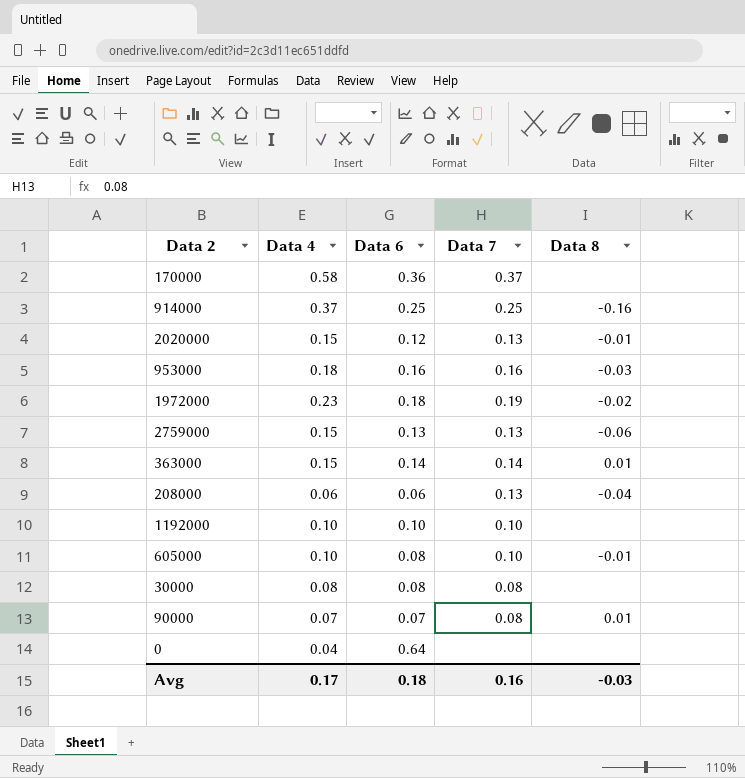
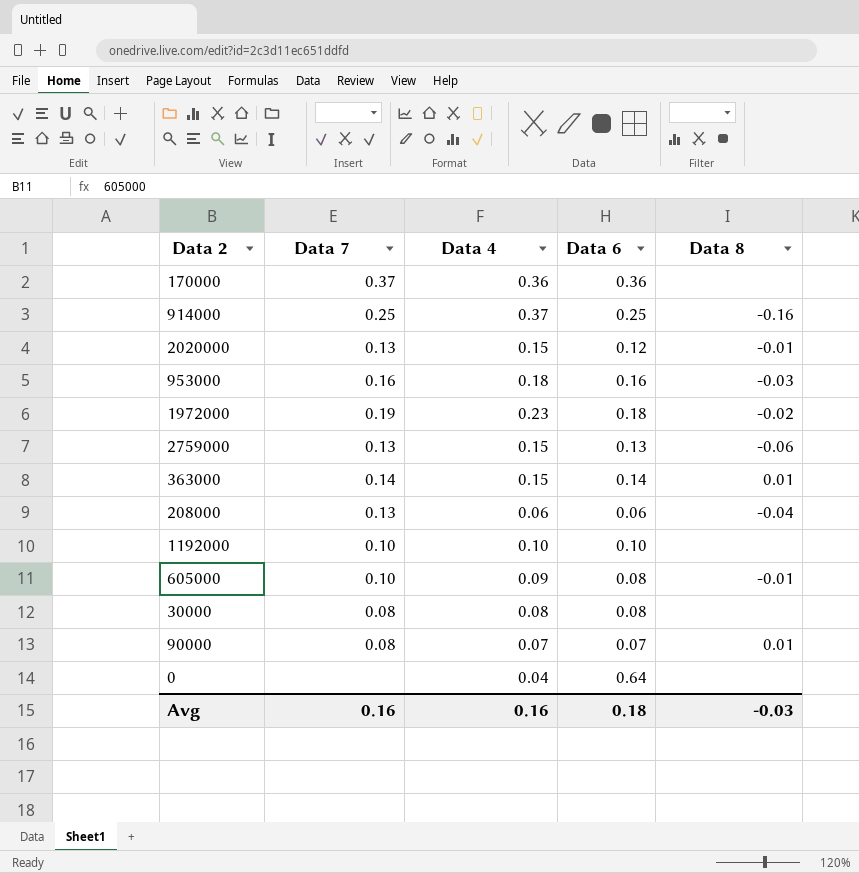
column Data 7 | position: 4 -> 2
170000 | Data 4: 0.58 -> 0.36
605000 | Data 4: 0.10 -> 0.09
Avg | Data 4: 0.17 -> 0.16

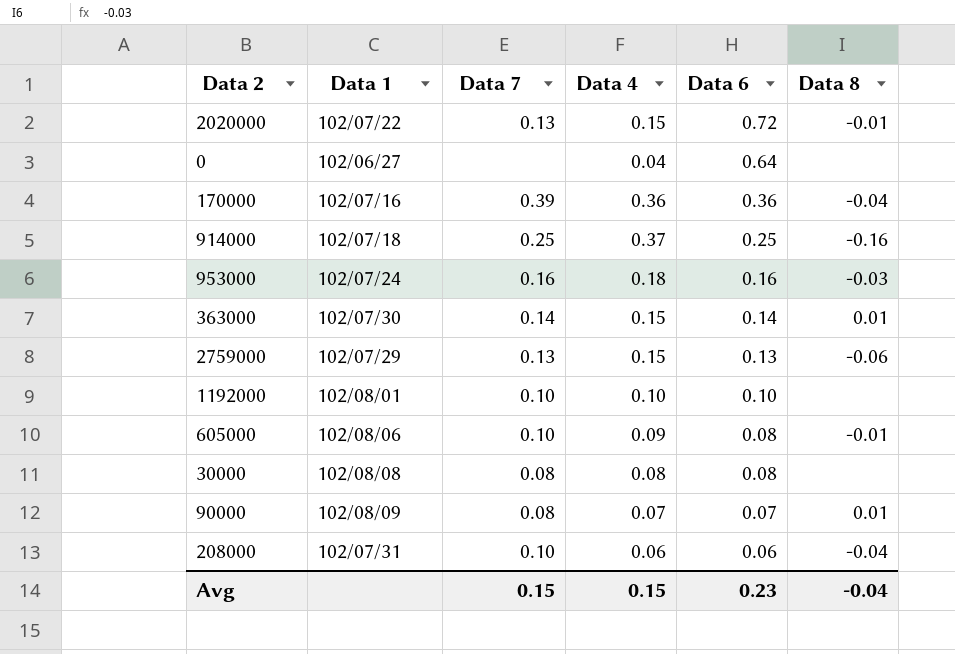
row order: none -> Data 6 descending
column Data 1 | position: none -> 2
row 1972000: 0.19 | 0.23 | 0.18 | -0.02 -> none
2020000 | Data 6: 0.12 -> 0.72
170000 | Data 7: 0.37 -> 0.39
170000 | Data 8: none -> -0.04
208000 | Data 7: 0.13 -> 0.10
Avg | Data 7: 0.16 -> 0.15
Avg | Data 4: 0.16 -> 0.15
Avg | Data 6: 0.18 -> 0.23
Avg | Data 8: -0.03 -> -0.04

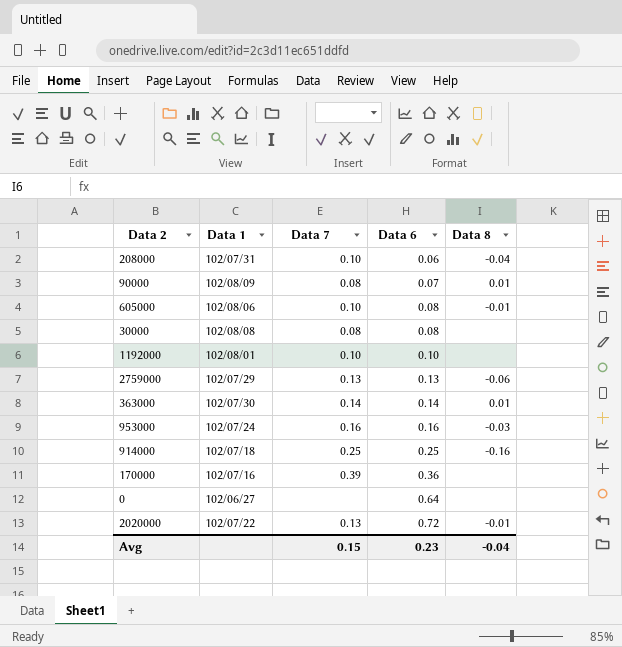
row order: Data 6 descending -> Data 6 ascending
column Data 4 | position: 4 -> none
170000 | Data 8: -0.04 -> none

